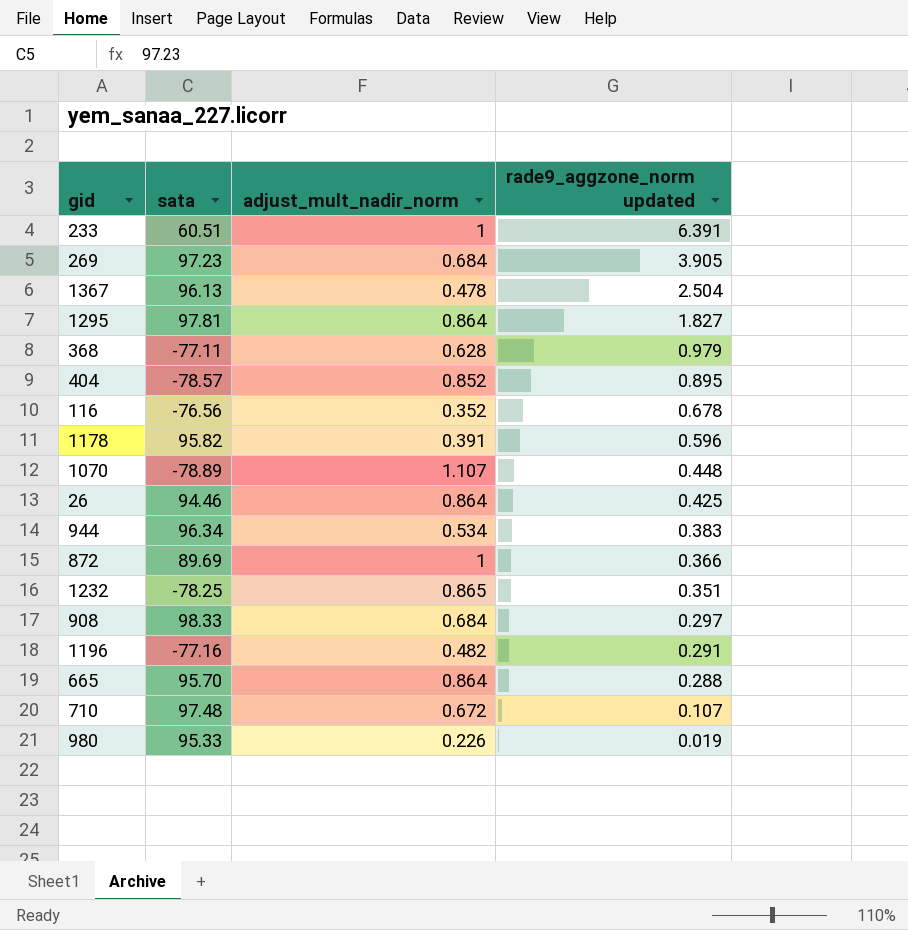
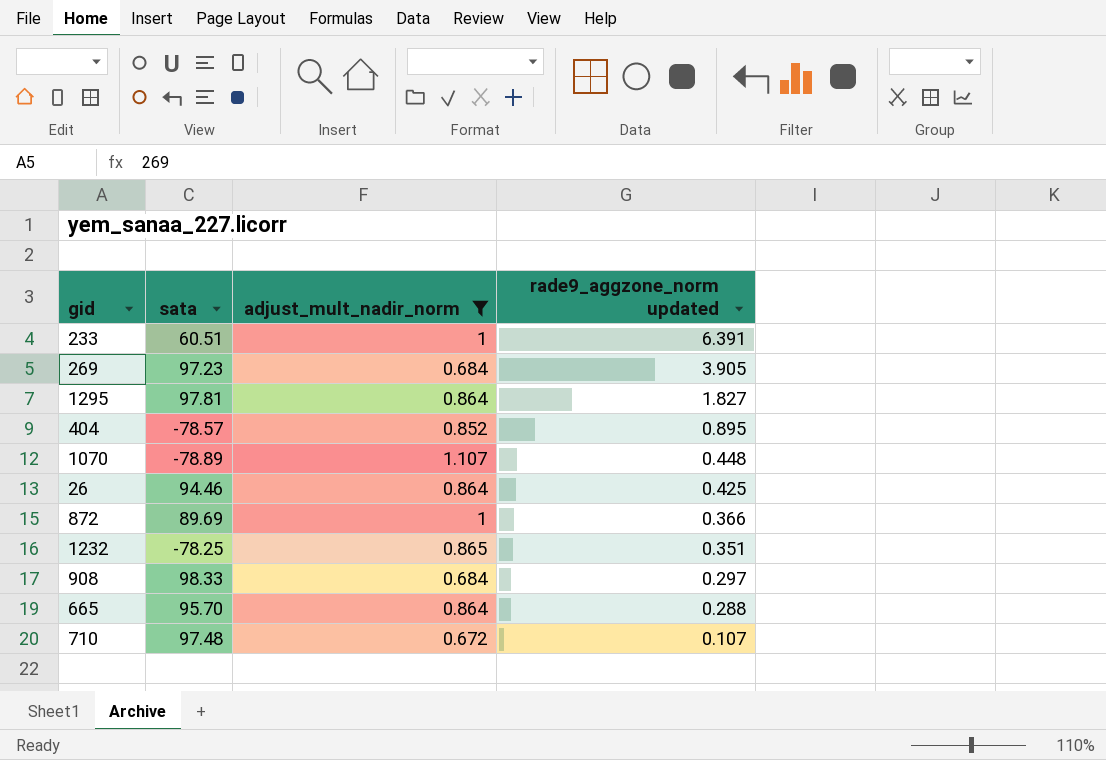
filter: none -> adjust_mult_nadir_norm >= 0.672

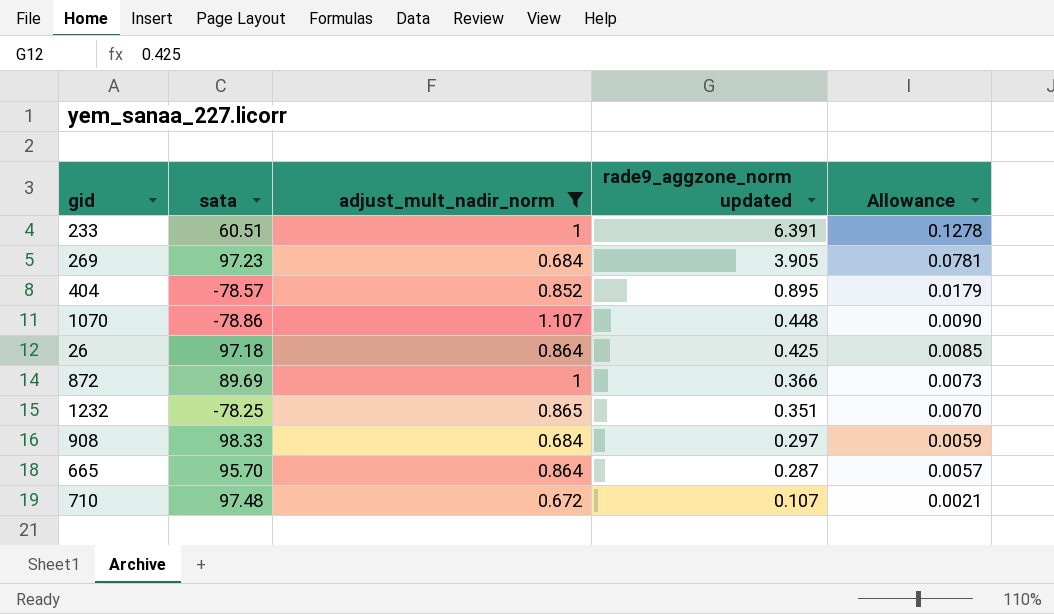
column Allowance | formula: none -> [rade9_aggzone_norm updated] * 0.02
row 1295: 97.81 | 0.864 | 1.827 -> none
1070 | sata: -78.89 -> -78.86
26 | sata: 94.46 -> 97.18
665 | rade9_aggzone_norm updated: 0.288 -> 0.287

